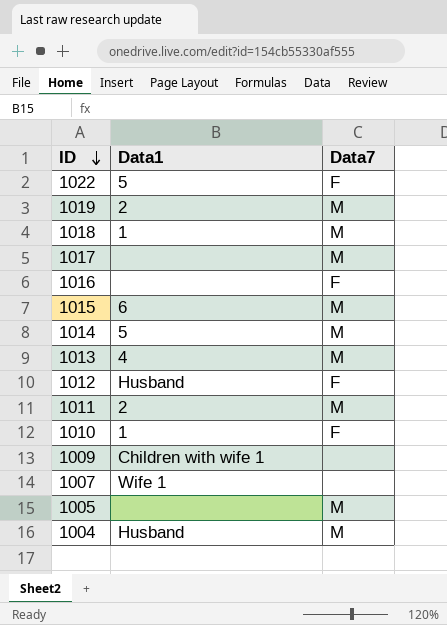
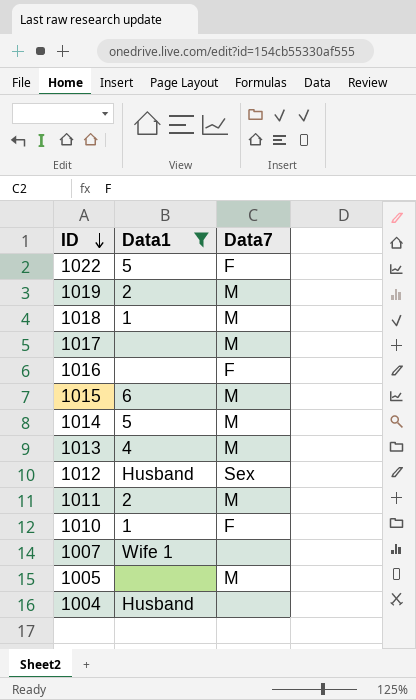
filter: none -> Data1 != Children with wife 1
1012 | Data7: F -> Sex
1004 | Data7: M -> none

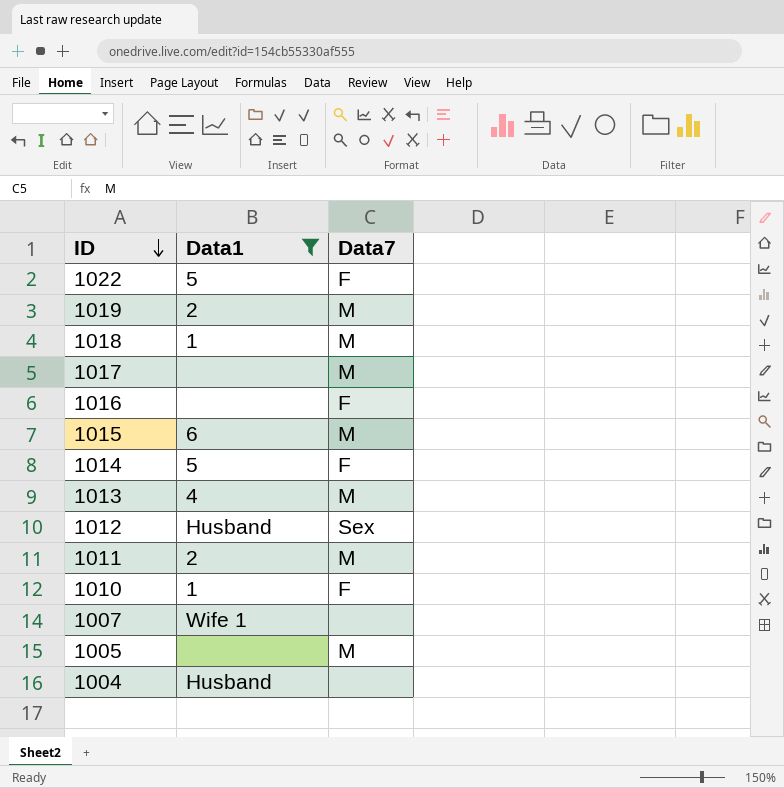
1014 | Data7: M -> F

